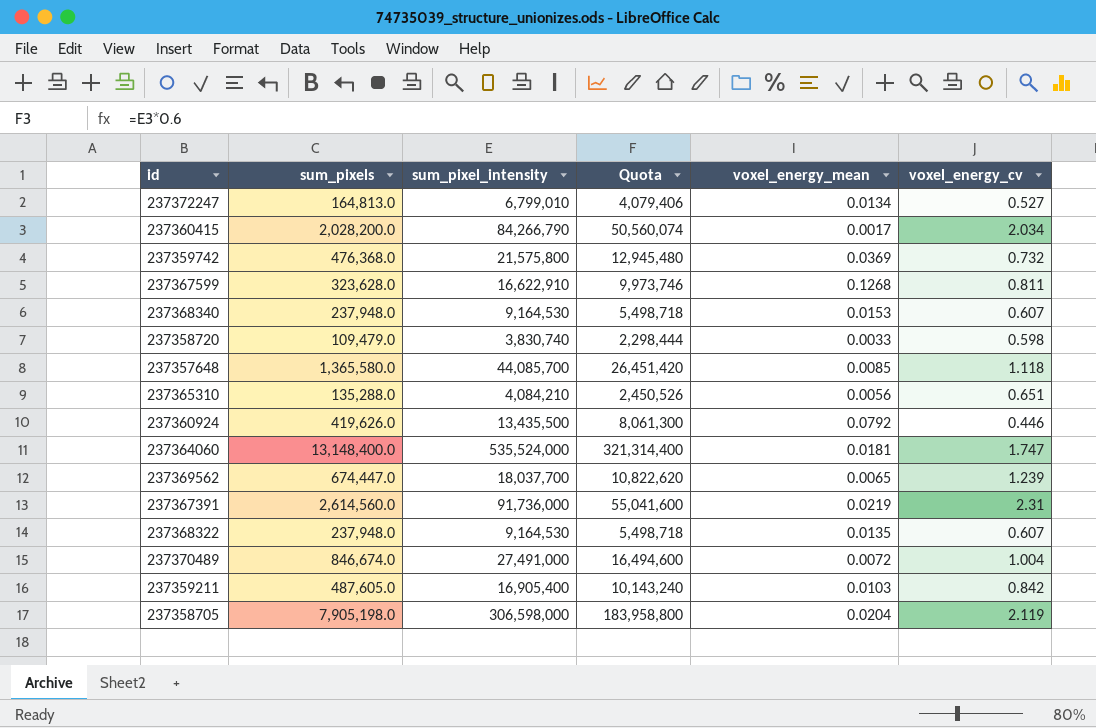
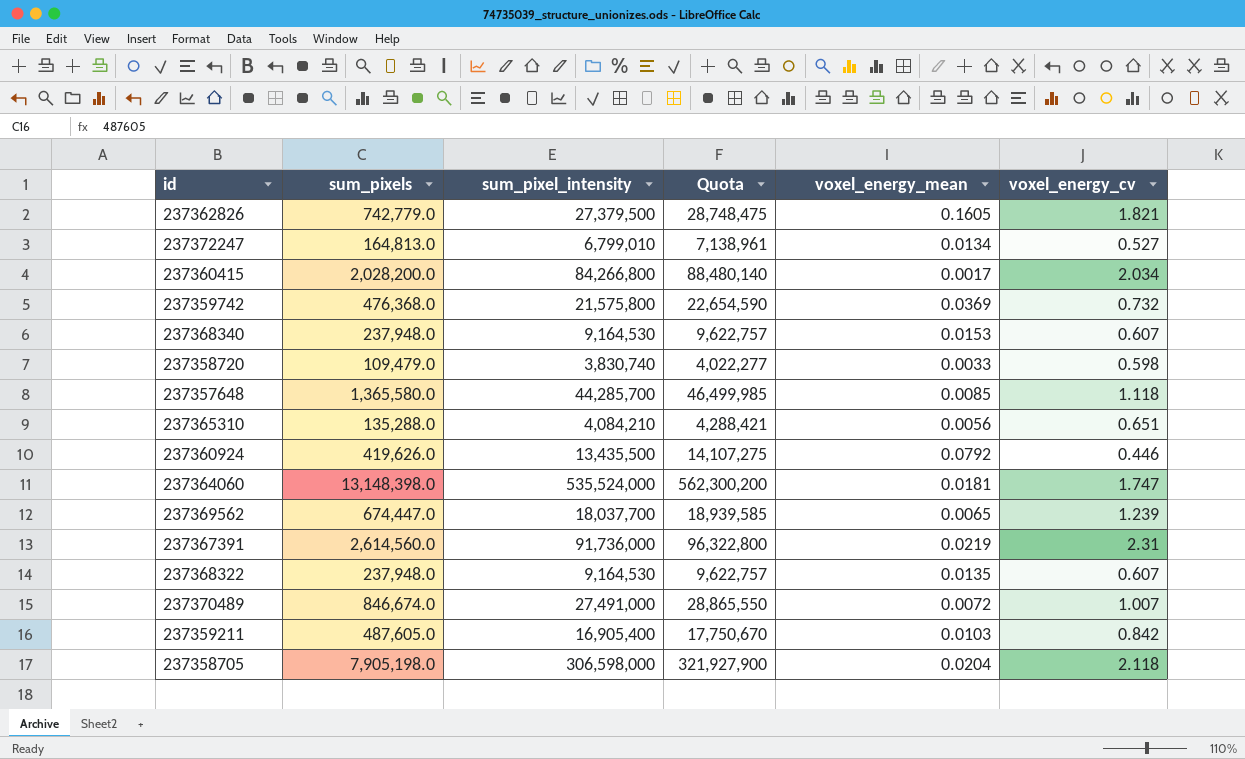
column Quota | formula: [sum_pixel_intensity] * 0.6 -> [sum_pixel_intensity] * 1.05
row 237367599: 323,628.0 | 16,622,910 | 9,973,746 | 0.1268 | 0.811 -> none
row 237362826: none -> 742,779.0 | 27,379,500 | 28,748,475 | 0.1605 | 1.821
237360415 | sum_pixel_intensity: 84,266,790 -> 84,266,800
237357648 | sum_pixel_intensity: 44,085,700 -> 44,285,700
237364060 | sum_pixels: 13,148,400.0 -> 13,148,398.0
237370489 | voxel_energy_cv: 1.004 -> 1.007
237358705 | voxel_energy_cv: 2.119 -> 2.118

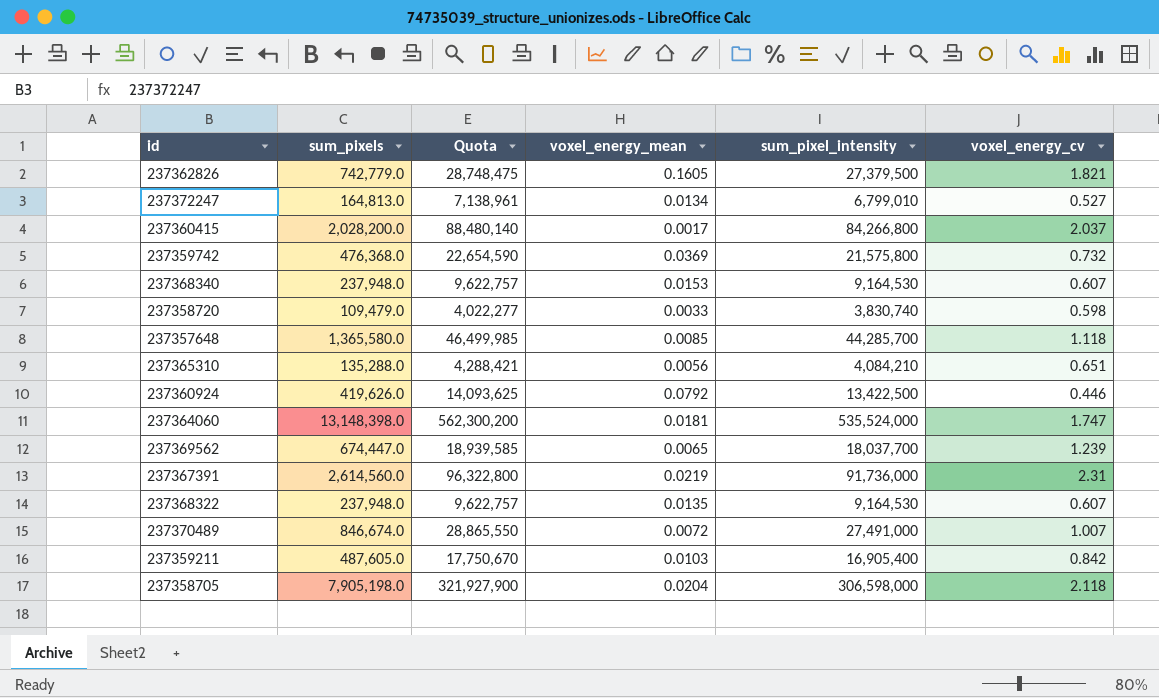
column sum_pixel_intensity | position: 3 -> 5
237360415 | voxel_energy_cv: 2.034 -> 2.037
237360924 | Quota: 14,107,275 -> 14,093,625
237360924 | sum_pixel_intensity: 13,435,500 -> 13,422,500

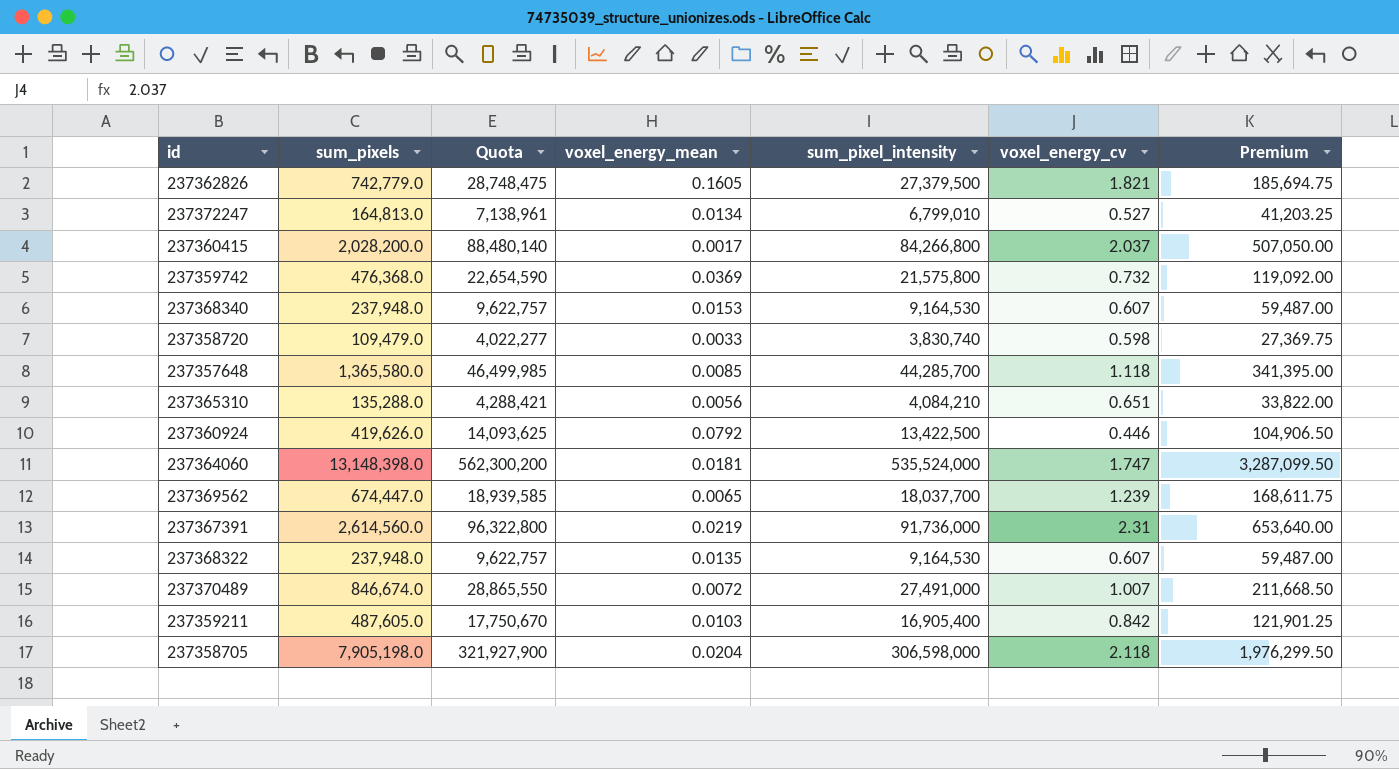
column Premium | formula: none -> [sum_pixels] * 0.25

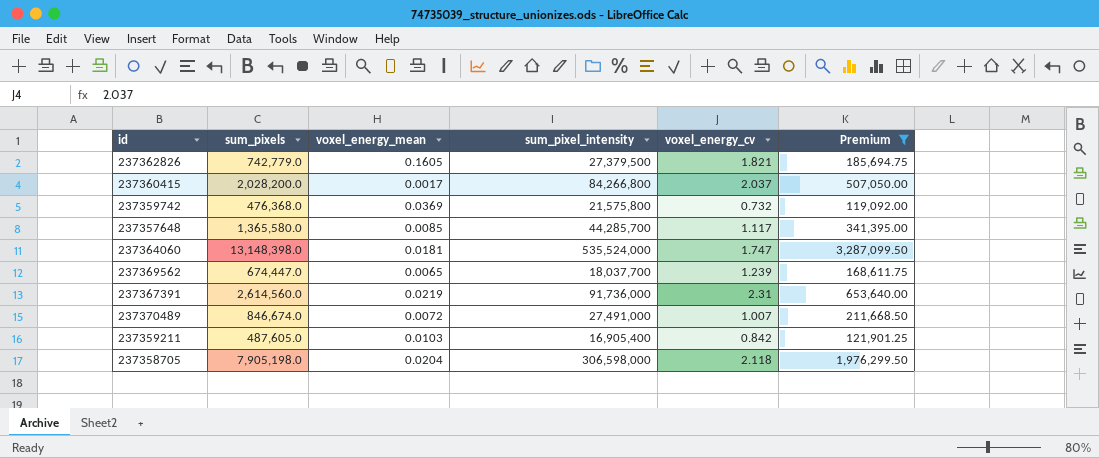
filter: none -> Premium >= 119,092.00
column Quota | formula: [sum_pixel_intensity] * 1.05 -> none
237357648 | voxel_energy_cv: 1.118 -> 1.117

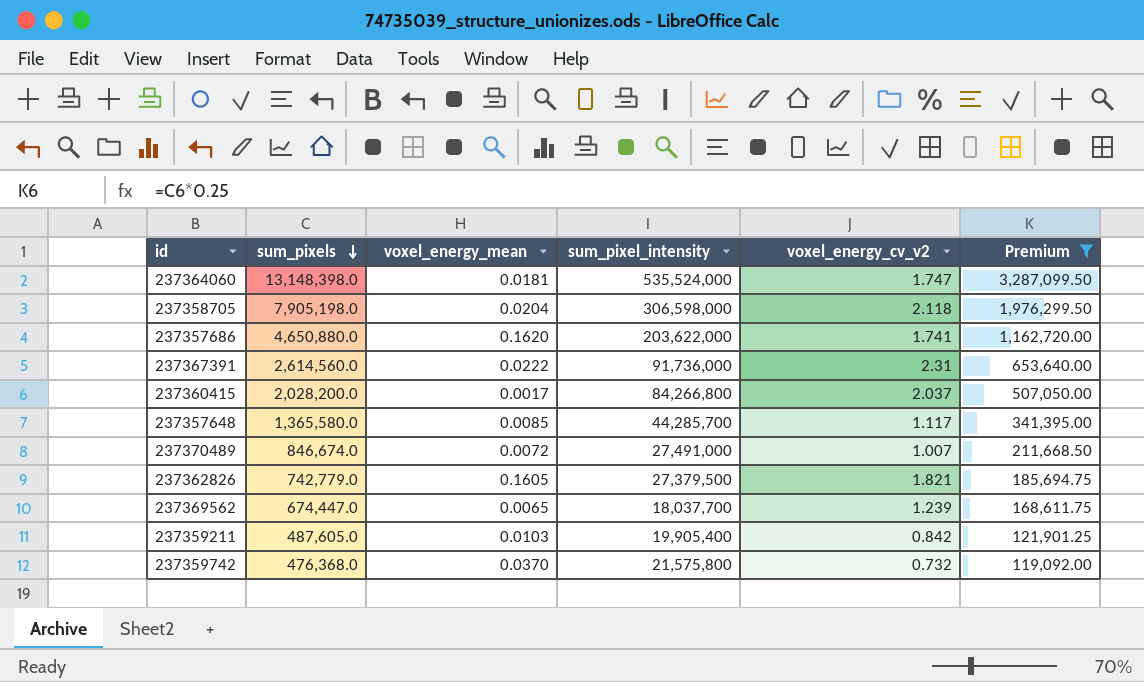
row order: none -> sum_pixels descending
column name: voxel_energy_cv -> voxel_energy_cv_v2
row 237357686: none -> 4,650,880.0 | 0.1620 | 203,622,000 | 1.741 | 1,162,720.00
237367391 | voxel_energy_mean: 0.0219 -> 0.0222
237359211 | sum_pixel_intensity: 16,905,400 -> 19,905,400
237359742 | voxel_energy_mean: 0.0369 -> 0.0370

